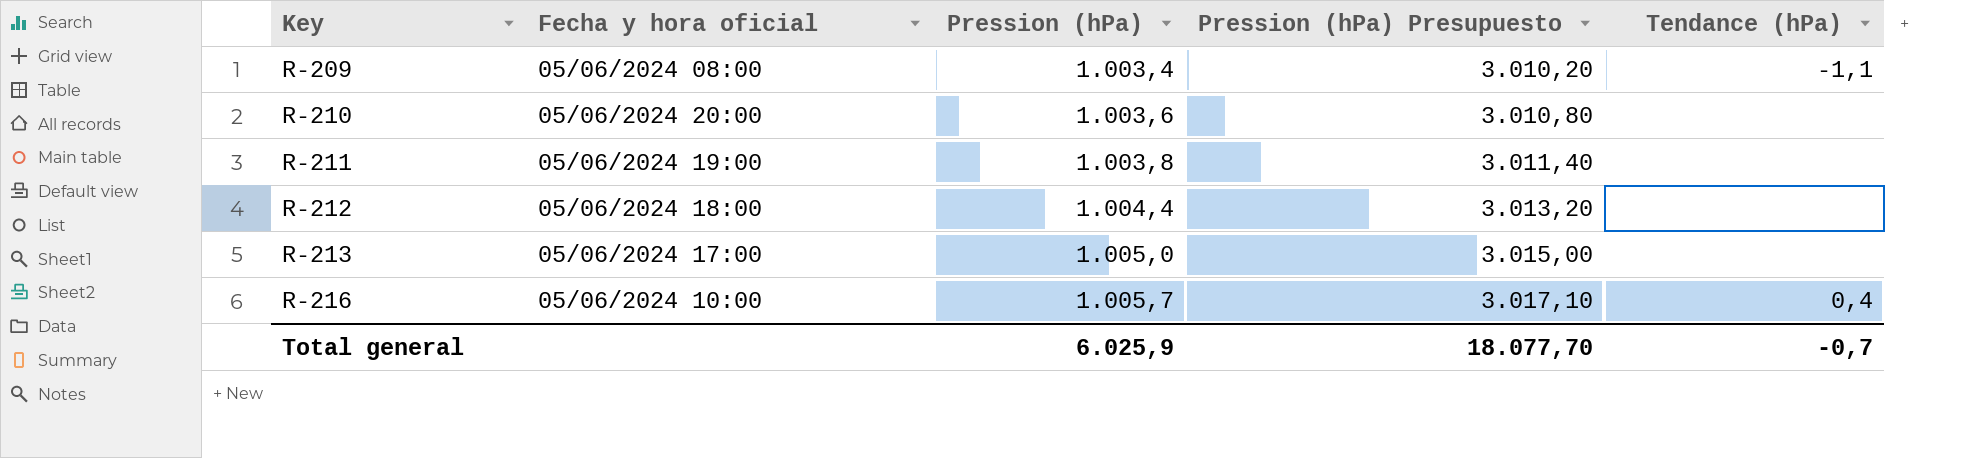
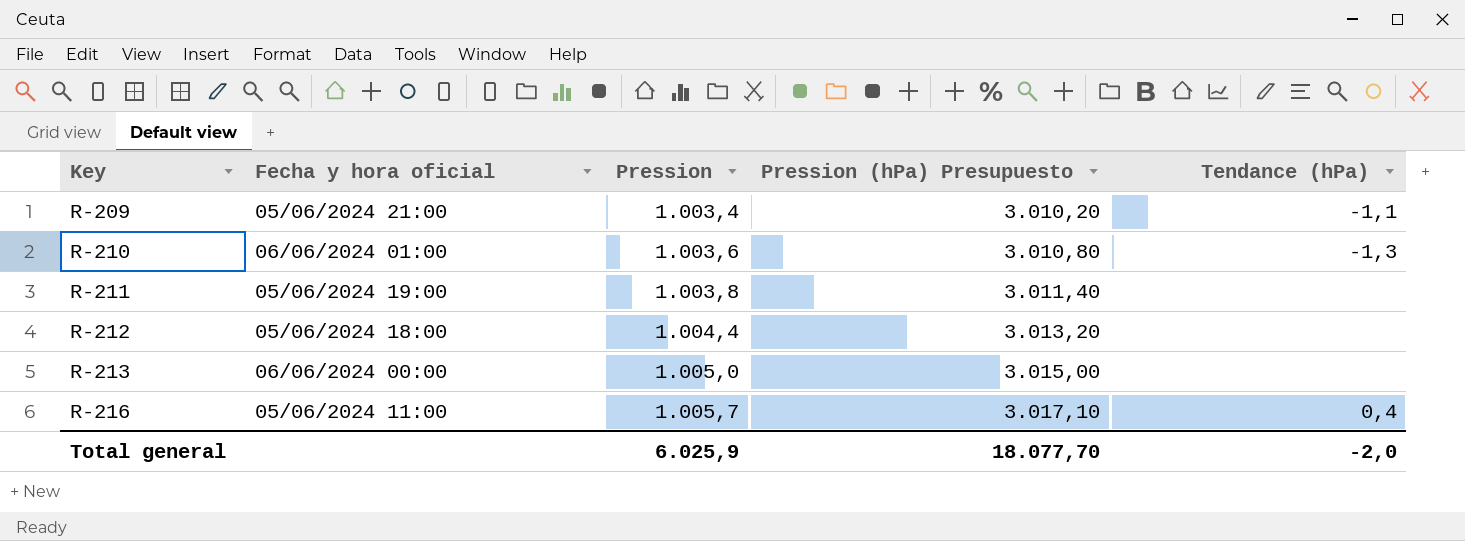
column name: Pression (hPa) -> Pression
R-209 | Fecha y hora oficial: 05/06/2024 08:00 -> 05/06/2024 21:00
R-210 | Fecha y hora oficial: 05/06/2024 20:00 -> 06/06/2024 01:00
R-210 | Tendance (hPa): none -> -1,3
R-213 | Fecha y hora oficial: 05/06/2024 17:00 -> 06/06/2024 00:00
R-216 | Fecha y hora oficial: 05/06/2024 10:00 -> 05/06/2024 11:00
Total general | Tendance (hPa): -0,7 -> -2,0

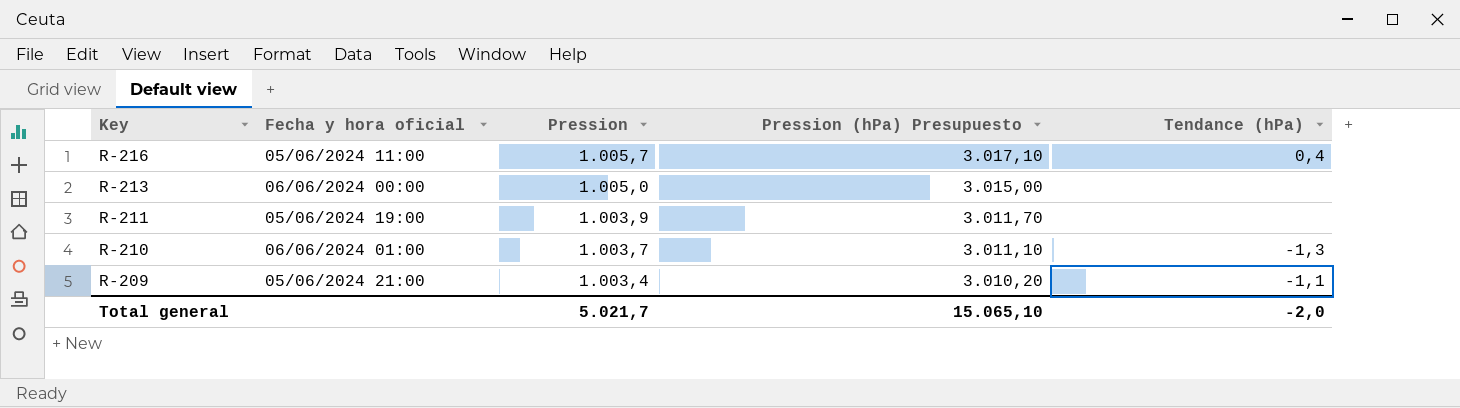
row order: Key ascending -> Key descending
row R-212: 05/06/2024 18:00 | 1.004,4 | 3.013,20 | none -> none
R-211 | Pression: 1.003,8 -> 1.003,9
R-211 | Pression (hPa) Presupuesto: 3.011,40 -> 3.011,70
R-210 | Pression: 1.003,6 -> 1.003,7
R-210 | Pression (hPa) Presupuesto: 3.010,80 -> 3.011,10
Total general | Pression: 6.025,9 -> 5.021,7
Total general | Pression (hPa) Presupuesto: 18.077,70 -> 15.065,10

